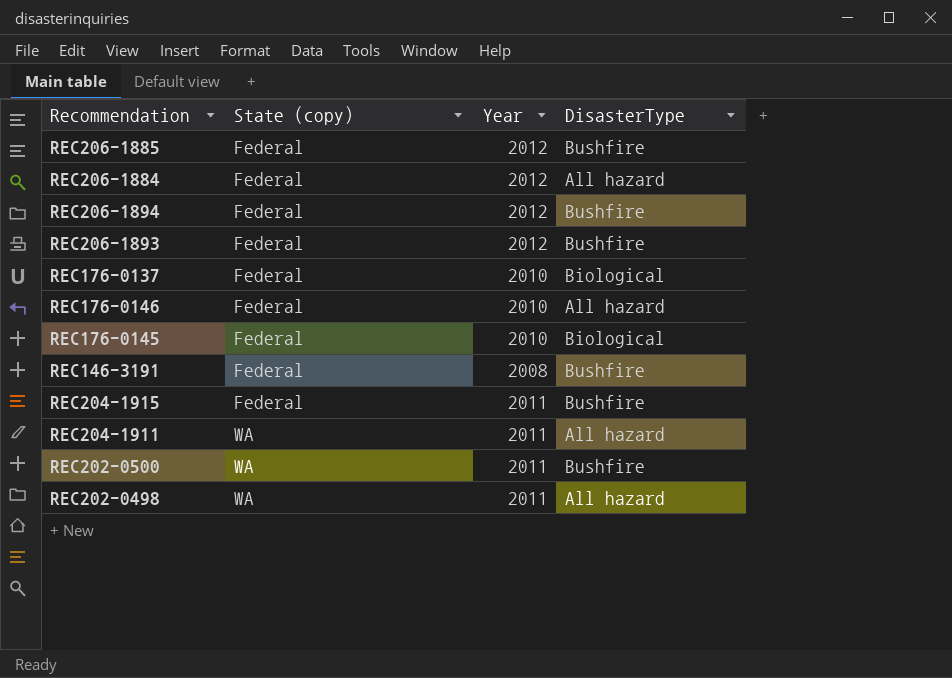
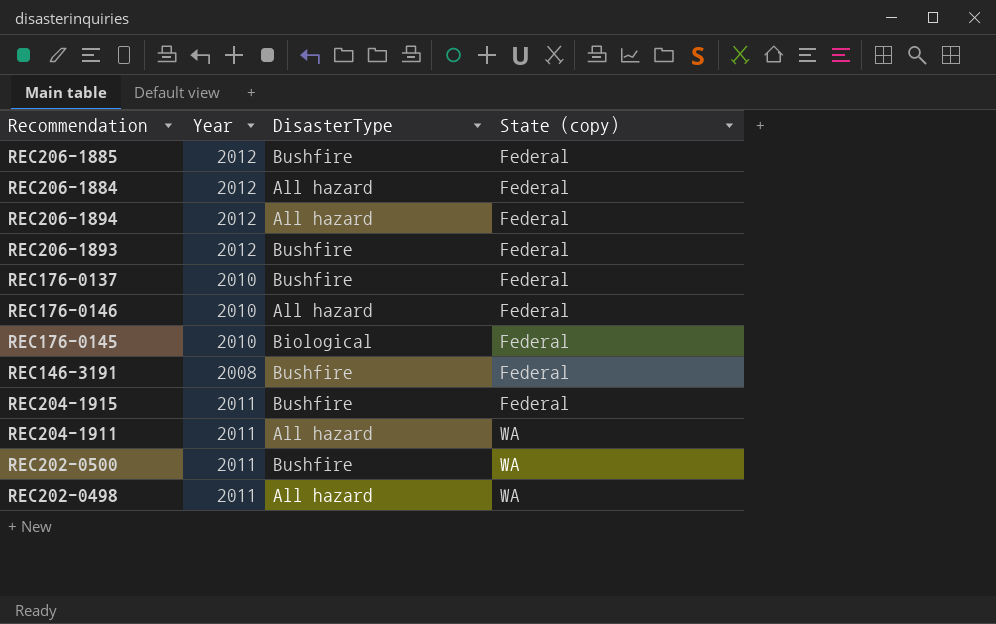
column State (copy) | position: 2 -> 4
REC206-1894 | DisasterType: Bushfire -> All hazard
REC176-0137 | DisasterType: Biological -> Bushfire

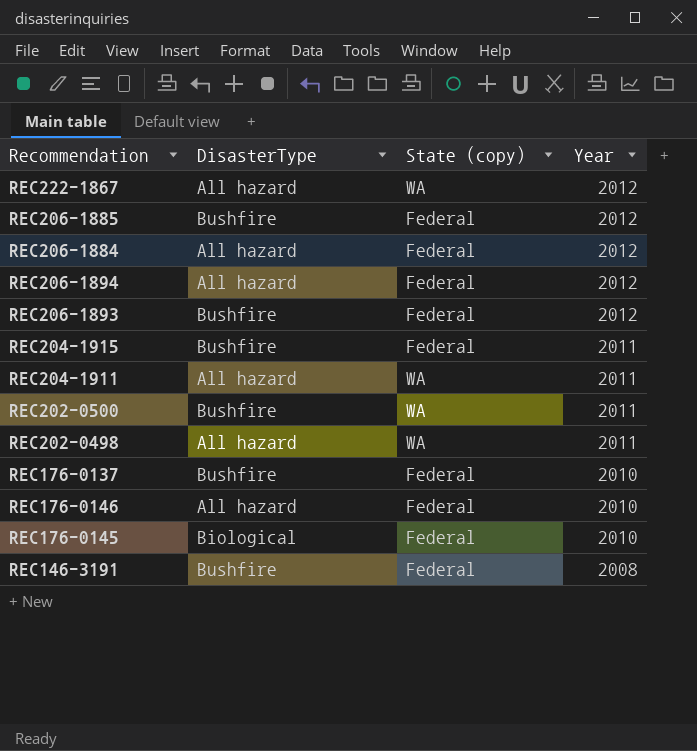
row order: State (copy) ascending -> Year descending
column Year | position: 2 -> 4
row REC222-1867: none -> All hazard | WA | 2012

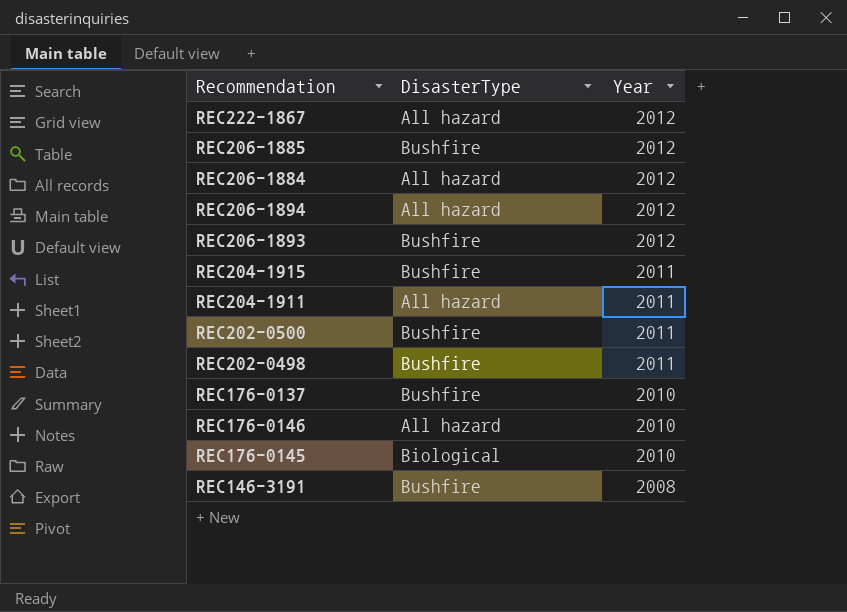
column State (copy) | position: 3 -> none
REC202-0498 | DisasterType: All hazard -> Bushfire

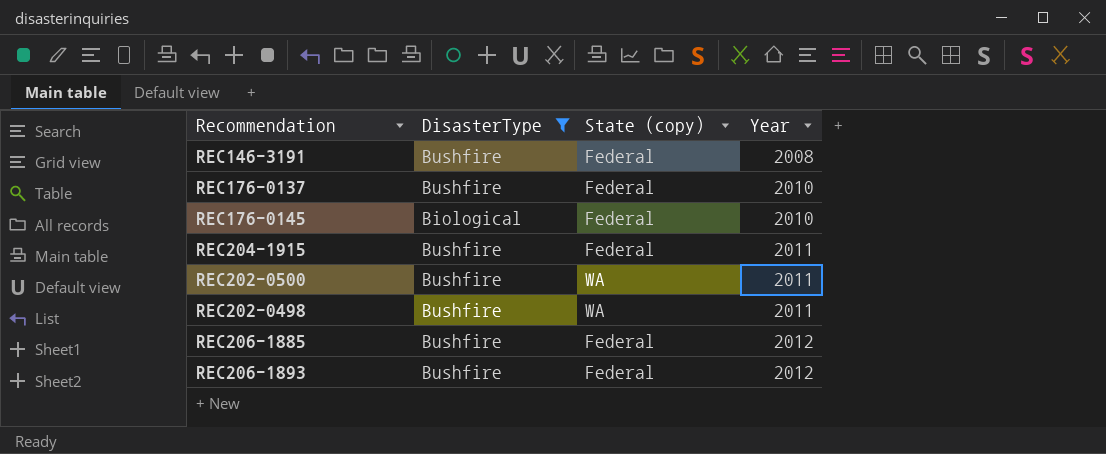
filter: none -> DisasterType != All hazard
row order: Year descending -> Year ascending
column State (copy) | position: none -> 3

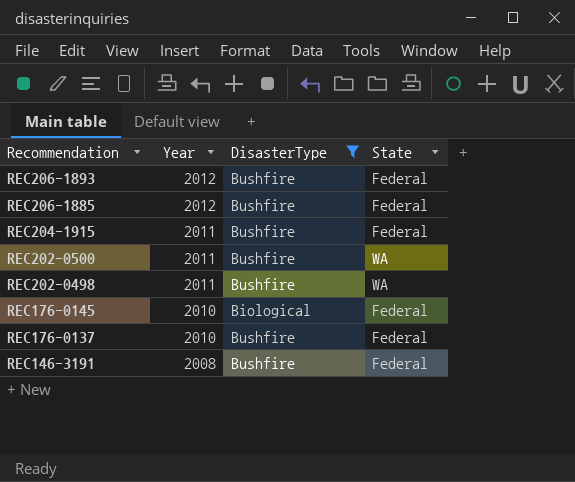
row order: Year ascending -> Recommendation descending
column Year | position: 4 -> 2
column name: State (copy) -> State

